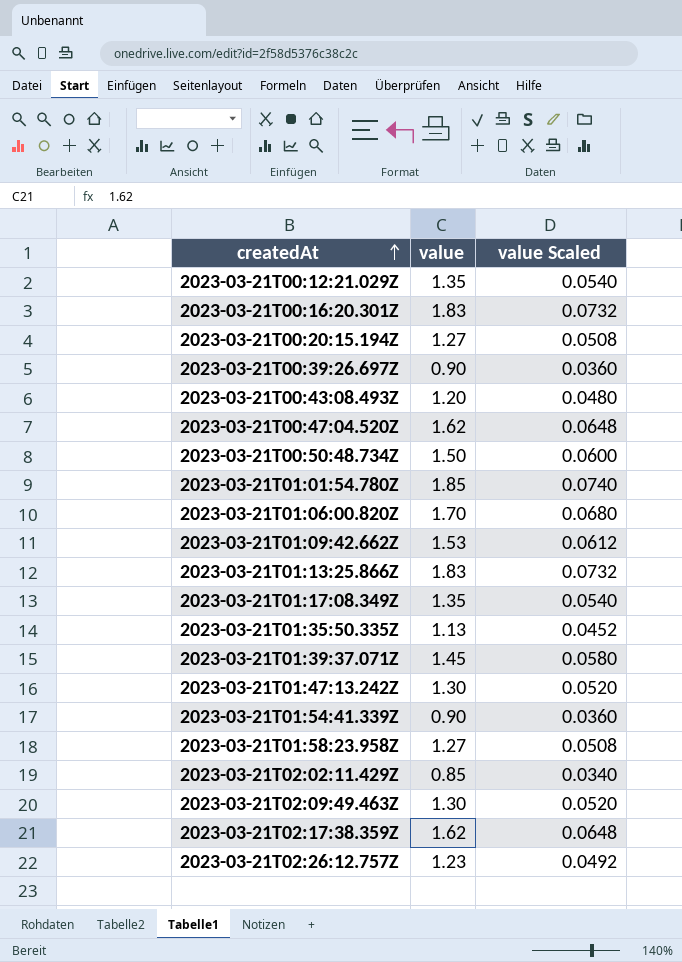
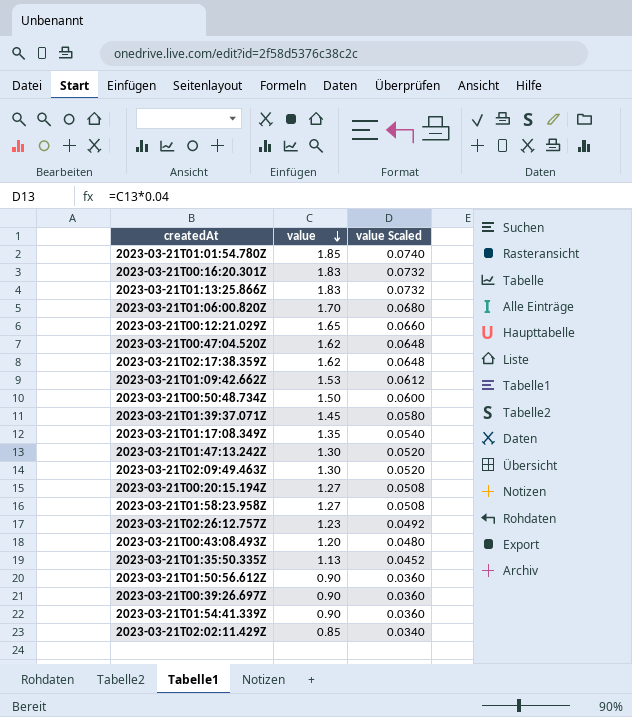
row order: createdAt ascending -> value descending
2023-03-21T00:12:21.029Z | value: 1.35 -> 1.65
2023-03-21T00:12:21.029Z | value Scaled: 0.0540 -> 0.0660
row 2023-03-21T01:50:56.612Z: none -> 0.90 | 0.0360

